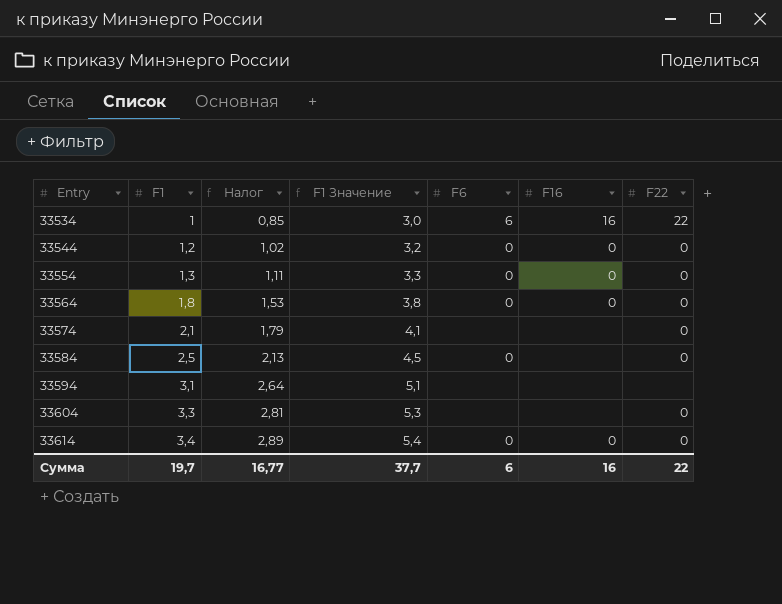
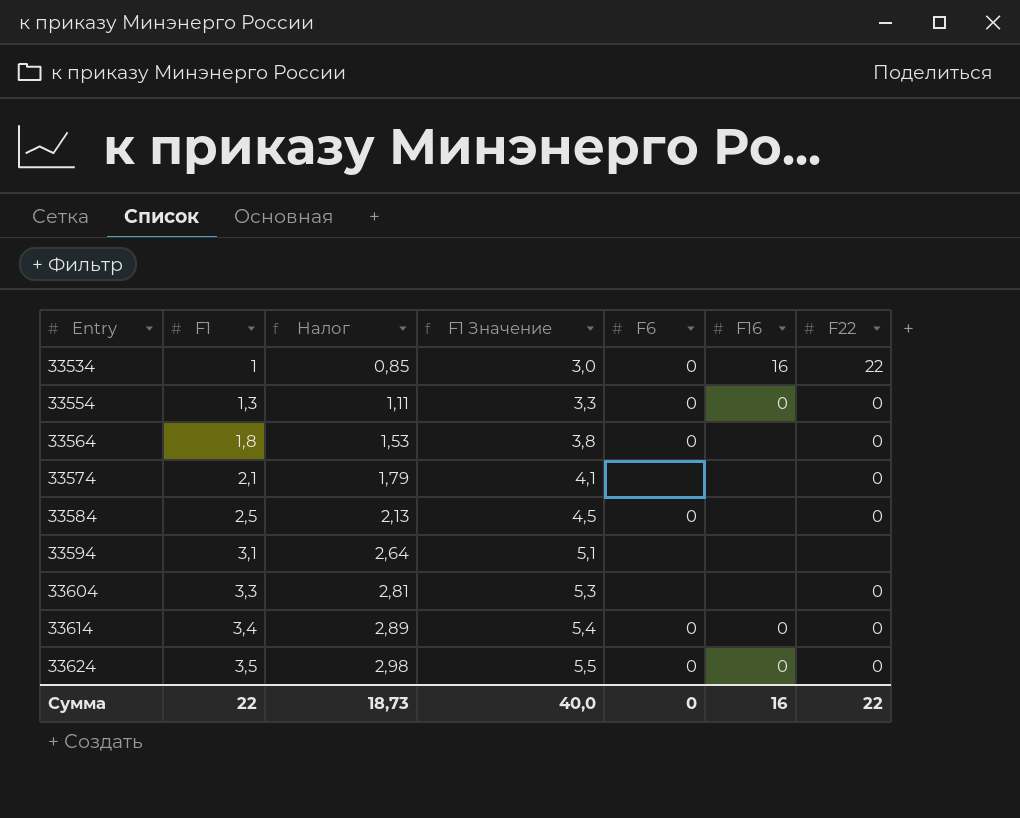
row 33544: 1,2 | 1,02 | 3,2 | 0 | 0 | 0 -> none
33534 | F6: 6 -> 0
33564 | F16: 0 -> none
row 33624: none -> 3,5 | 2,98 | 5,5 | 0 | 0 | 0
Сумма | F1: 19,7 -> 22
Сумма | Налог: 16,77 -> 18,73
Сумма | F1 Значение: 37,7 -> 40,0
Сумма | F6: 6 -> 0

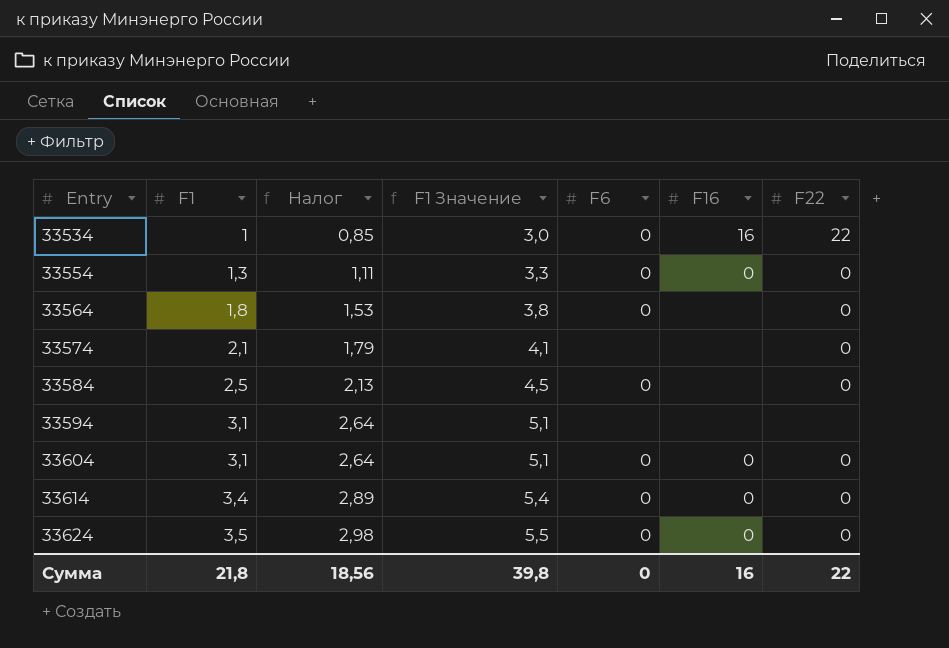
33604 | F1: 3,3 -> 3,1
33604 | Налог: 2,81 -> 2,64
33604 | F1 Значение: 5,3 -> 5,1
33604 | F6: none -> 0
33604 | F16: none -> 0
Сумма | F1: 22 -> 21,8
Сумма | Налог: 18,73 -> 18,56
Сумма | F1 Значение: 40,0 -> 39,8

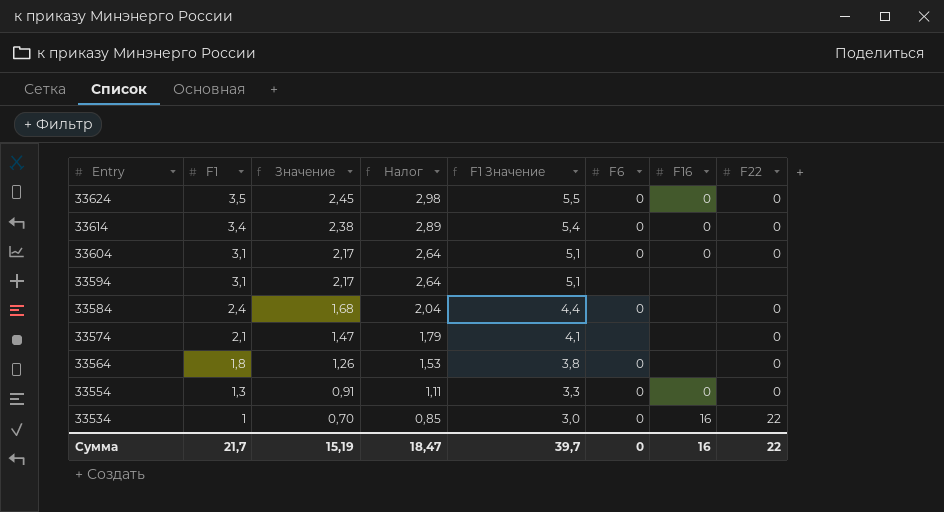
row order: Entry ascending -> Entry descending
column Значение | formula: none -> [F1] * 0,7
33584 | F1: 2,5 -> 2,4
33584 | Налог: 2,13 -> 2,04
33584 | F1 Значение: 4,5 -> 4,4
Сумма | F1: 21,8 -> 21,7
Сумма | Налог: 18,56 -> 18,47
Сумма | F1 Значение: 39,8 -> 39,7

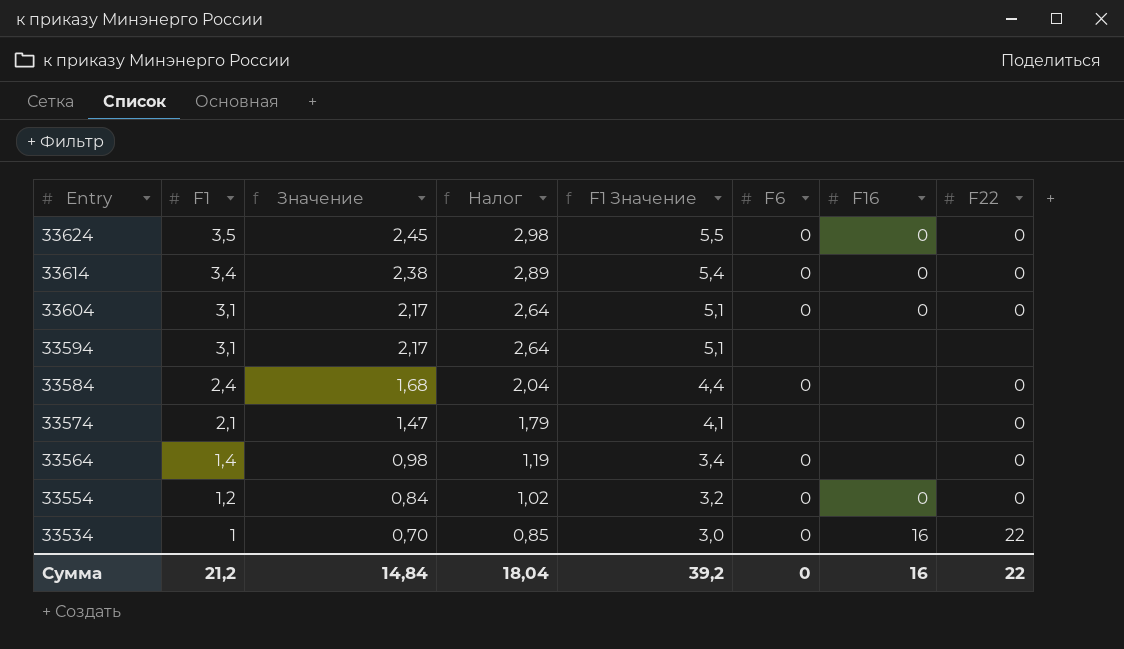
33564 | F1: 1,8 -> 1,4
33564 | Значение: 1,26 -> 0,98
33564 | Налог: 1,53 -> 1,19
33564 | F1 Значение: 3,8 -> 3,4
33554 | F1: 1,3 -> 1,2
33554 | Значение: 0,91 -> 0,84
33554 | Налог: 1,11 -> 1,02
33554 | F1 Значение: 3,3 -> 3,2
Сумма | F1: 21,7 -> 21,2
Сумма | Значение: 15,19 -> 14,84
Сумма | Налог: 18,47 -> 18,04
Сумма | F1 Значение: 39,7 -> 39,2

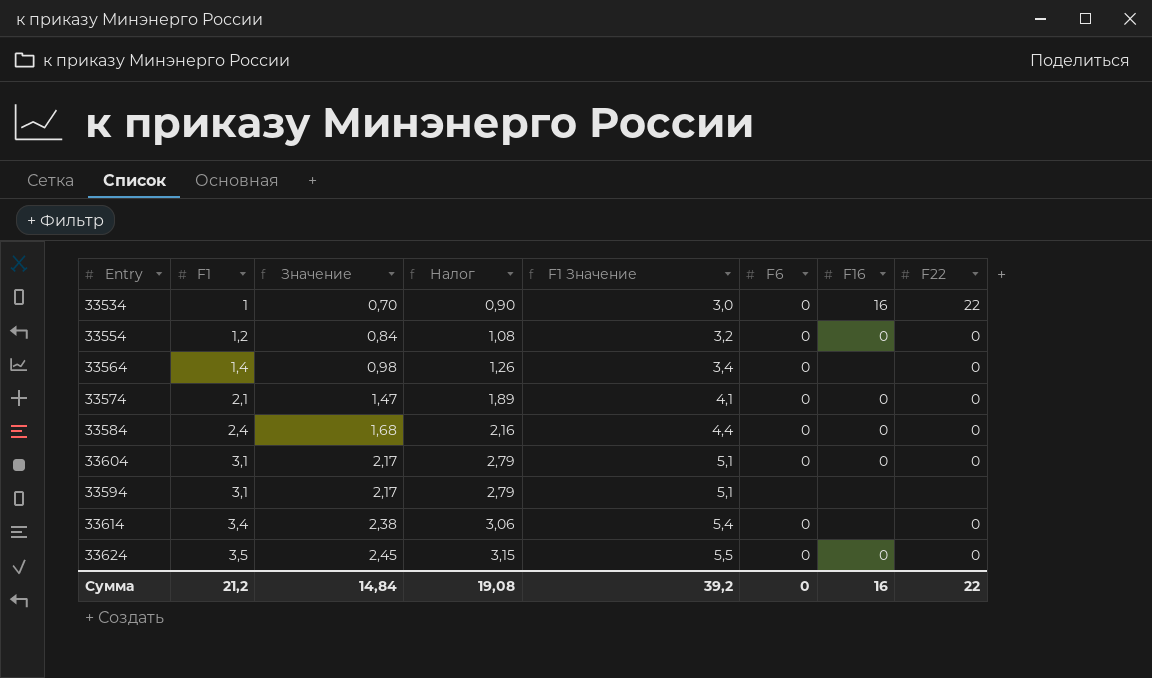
row order: Entry descending -> F1 ascending
column Налог | formula: [F1] * 0,85 -> [F1] * 0,9
33574 | F6: none -> 0
33574 | F16: none -> 0
33584 | F16: none -> 0
33614 | F16: 0 -> none
Сумма | Налог: 18,04 -> 19,08

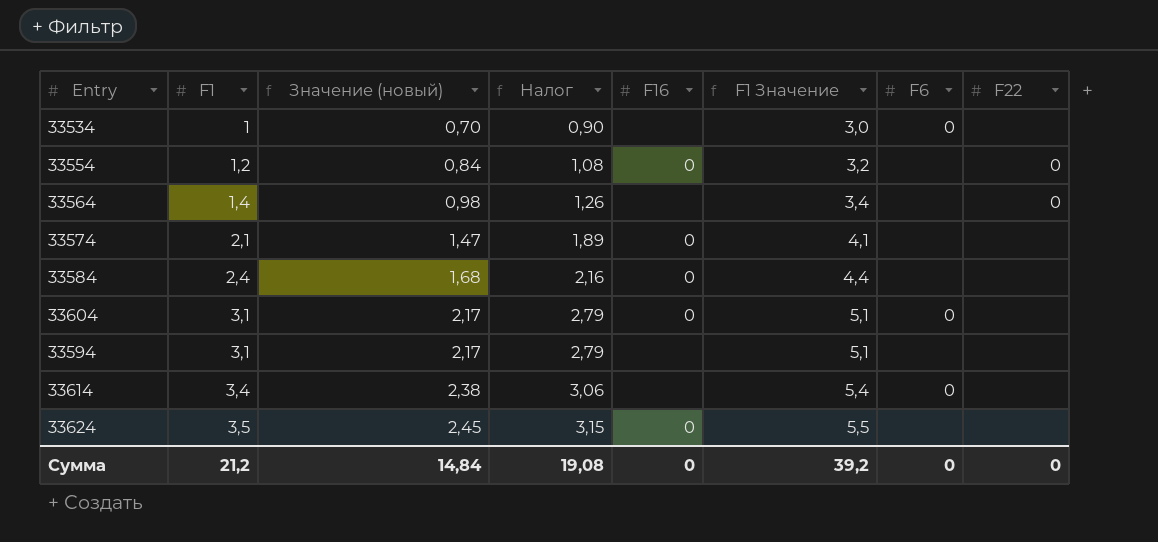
column name: Значение -> Значение (новый)
column F16 | position: 7 -> 5
33534 | F16: 16 -> none
33534 | F22: 22 -> none
33554 | F6: 0 -> none
33564 | F6: 0 -> none
33574 | F6: 0 -> none
33574 | F22: 0 -> none
33584 | F6: 0 -> none
33584 | F22: 0 -> none
33604 | F22: 0 -> none
33614 | F22: 0 -> none
33624 | F6: 0 -> none
33624 | F22: 0 -> none
Сумма | F16: 16 -> 0
Сумма | F22: 22 -> 0

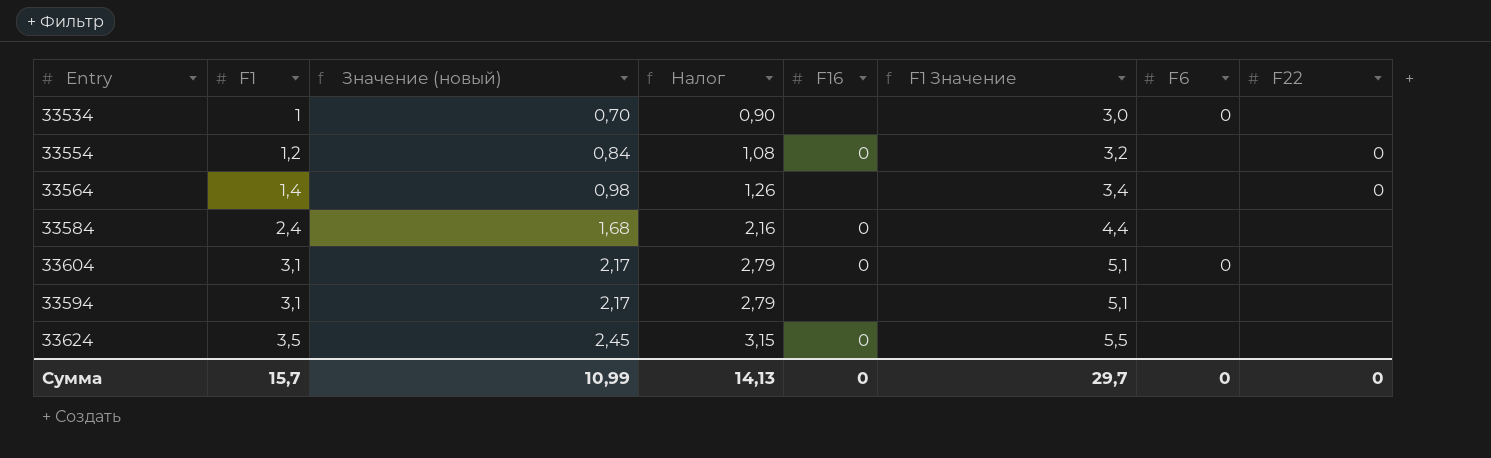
row 33574: 2,1 | 1,47 | 1,89 | 0 | 4,1 | none | none -> none
row 33614: 3,4 | 2,38 | 3,06 | none | 5,4 | 0 | none -> none
Сумма | F1: 21,2 -> 15,7
Сумма | Значение (новый): 14,84 -> 10,99
Сумма | Налог: 19,08 -> 14,13
Сумма | F1 Значение: 39,2 -> 29,7

